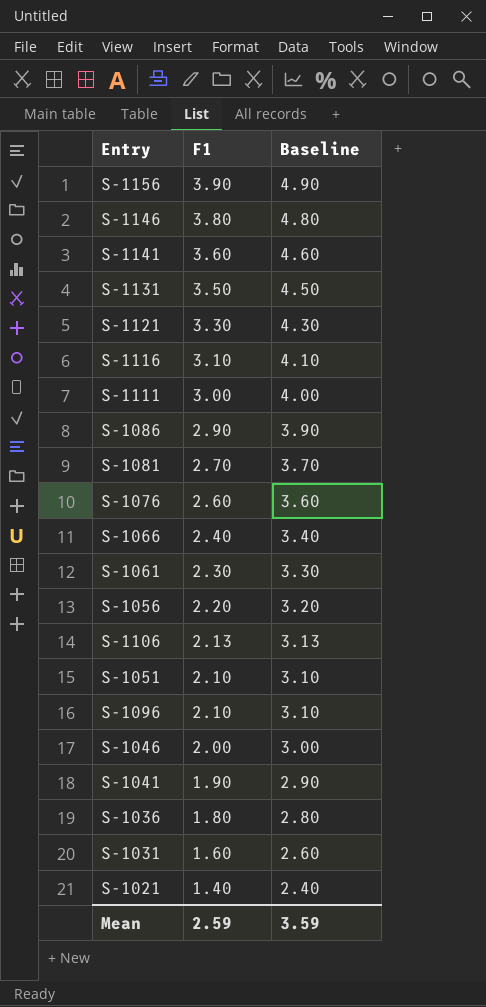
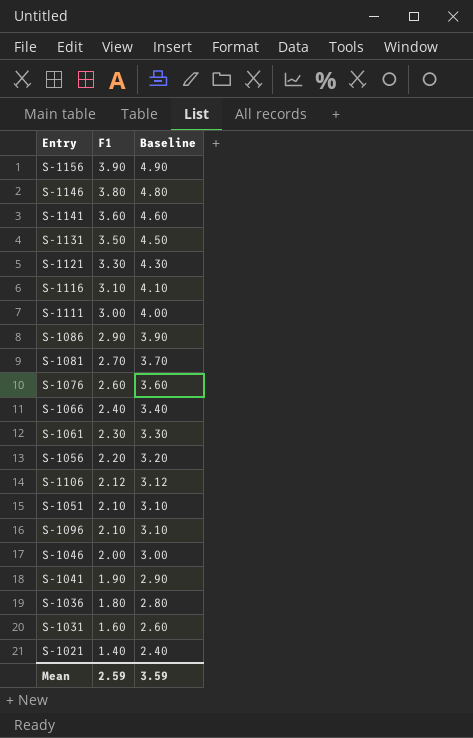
S-1106 | F1: 2.13 -> 2.12
S-1106 | Baseline: 3.13 -> 3.12

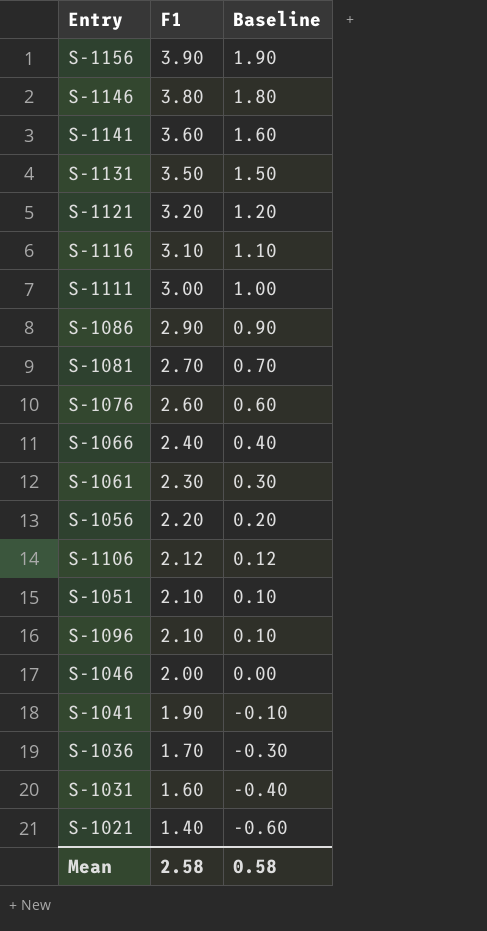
column Baseline | formula: [F1] + 1 -> [F1] - 2
S-1121 | F1: 3.30 -> 3.20
S-1036 | F1: 1.80 -> 1.70
Mean | F1: 2.59 -> 2.58
Mean | Baseline: 3.59 -> 0.58

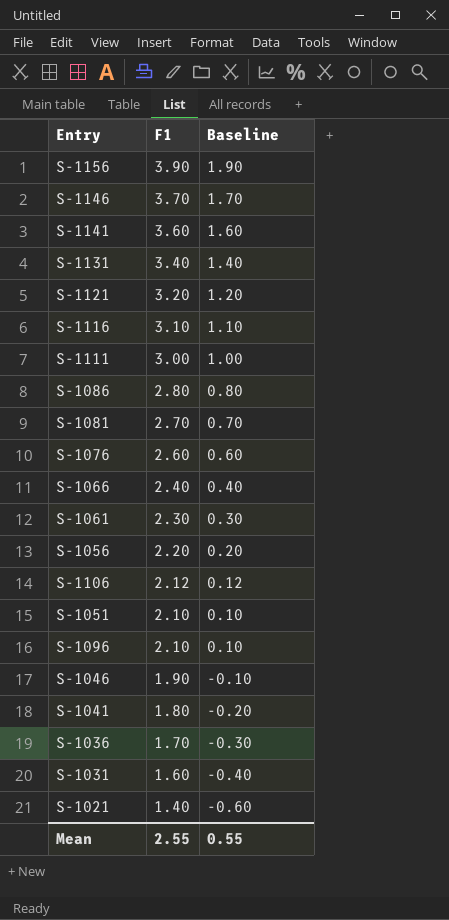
S-1146 | F1: 3.80 -> 3.70
S-1146 | Baseline: 1.80 -> 1.70
S-1131 | F1: 3.50 -> 3.40
S-1131 | Baseline: 1.50 -> 1.40
S-1086 | F1: 2.90 -> 2.80
S-1086 | Baseline: 0.90 -> 0.80
S-1046 | F1: 2.00 -> 1.90
S-1046 | Baseline: 0.00 -> -0.10
S-1041 | F1: 1.90 -> 1.80
S-1041 | Baseline: -0.10 -> -0.20
Mean | F1: 2.58 -> 2.55
Mean | Baseline: 0.58 -> 0.55

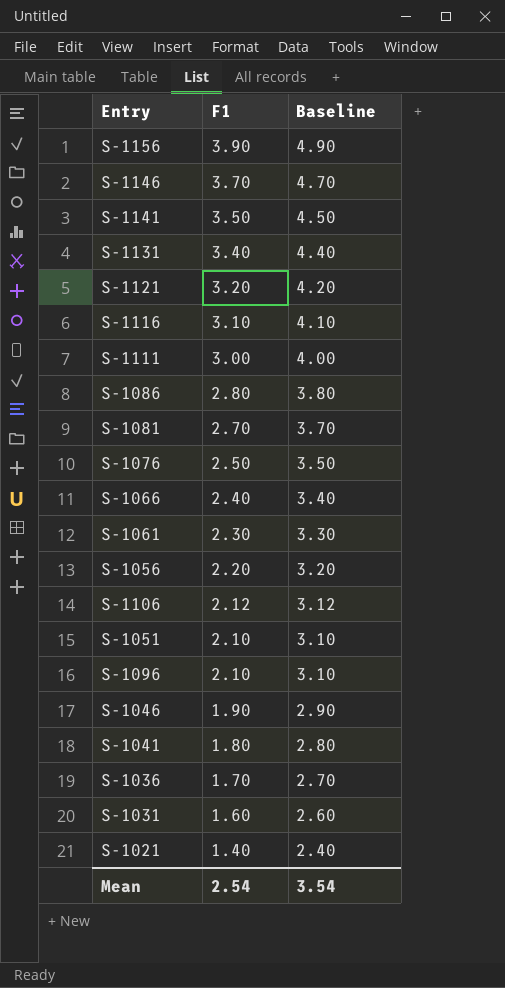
column Baseline | formula: [F1] - 2 -> [F1] + 1
S-1141 | F1: 3.60 -> 3.50
S-1076 | F1: 2.60 -> 2.50
Mean | F1: 2.55 -> 2.54
Mean | Baseline: 0.55 -> 3.54

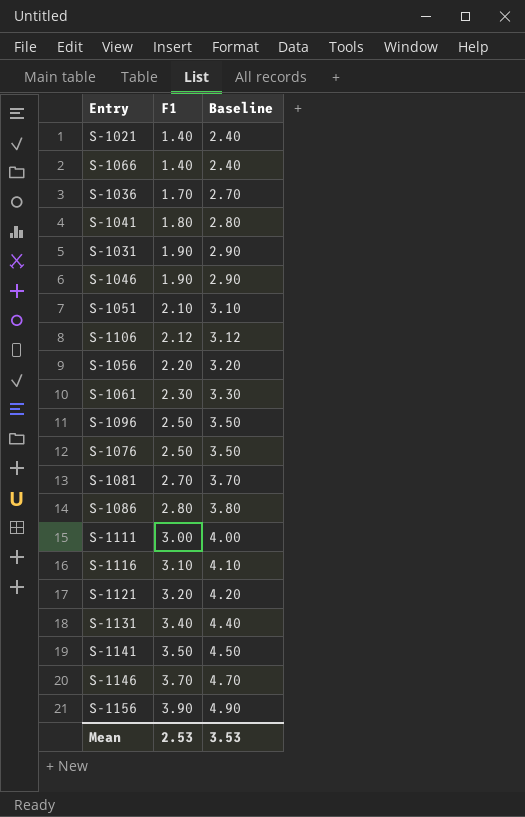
row order: F1 descending -> F1 ascending
S-1066 | F1: 2.40 -> 1.40
S-1066 | Baseline: 3.40 -> 2.40
S-1031 | F1: 1.60 -> 1.90
S-1031 | Baseline: 2.60 -> 2.90
S-1096 | F1: 2.10 -> 2.50
S-1096 | Baseline: 3.10 -> 3.50
Mean | F1: 2.54 -> 2.53
Mean | Baseline: 3.54 -> 3.53

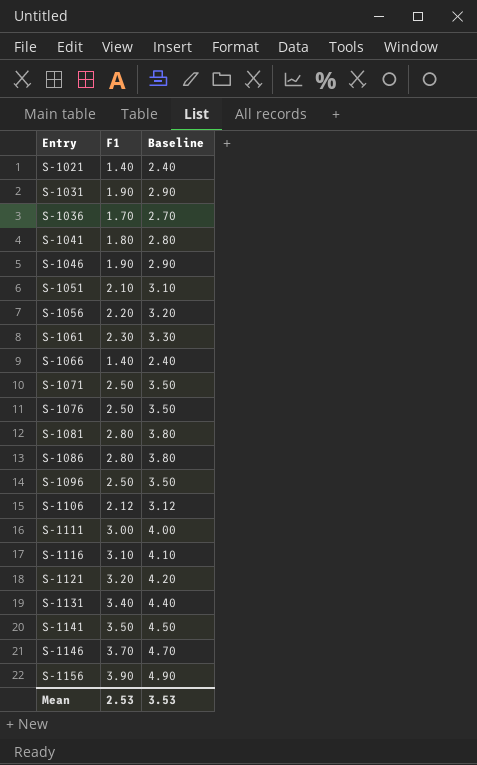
row order: F1 ascending -> Entry ascending
row S-1071: none -> 2.50 | 3.50
S-1081 | F1: 2.70 -> 2.80
S-1081 | Baseline: 3.70 -> 3.80

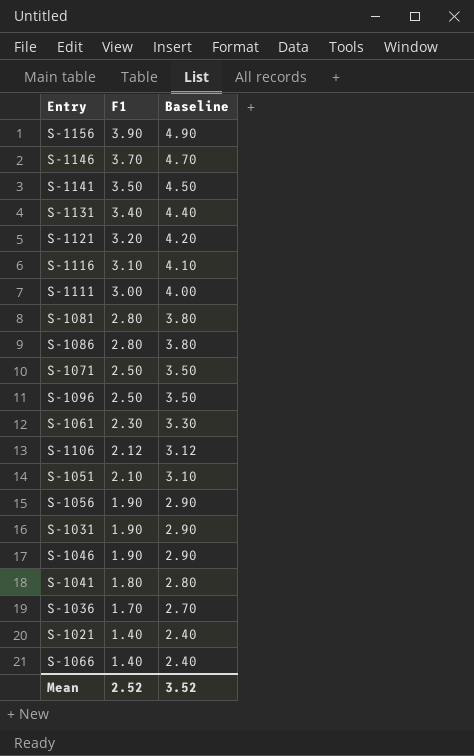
row order: Entry ascending -> F1 descending
row S-1076: 2.50 | 3.50 -> none
S-1056 | F1: 2.20 -> 1.90
S-1056 | Baseline: 3.20 -> 2.90
Mean | F1: 2.53 -> 2.52
Mean | Baseline: 3.53 -> 3.52

